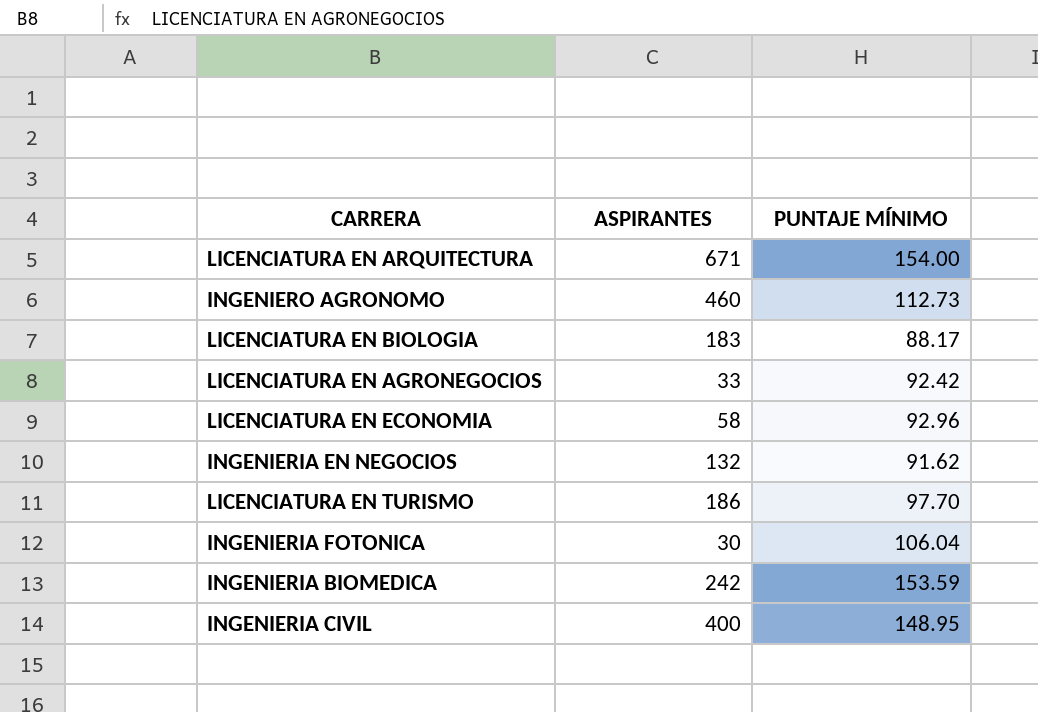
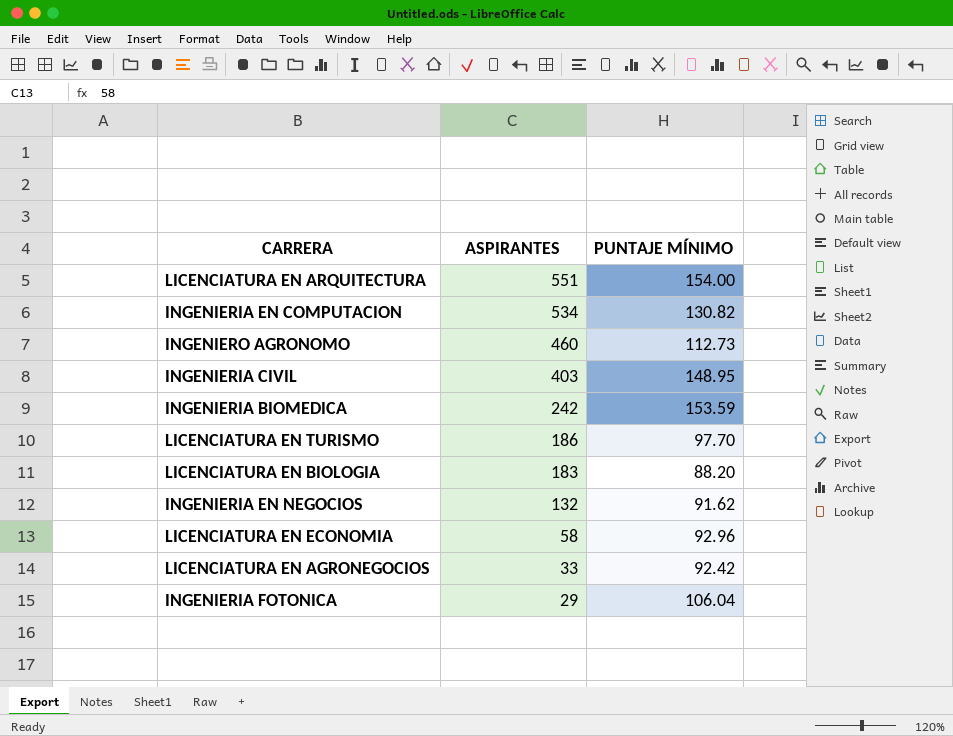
row order: none -> ASPIRANTES descending
LICENCIATURA EN ARQUITECTURA | ASPIRANTES: 671 -> 551
row INGENIERIA EN COMPUTACION: none -> 534 | 130.82
INGENIERIA CIVIL | ASPIRANTES: 400 -> 403
LICENCIATURA EN BIOLOGIA | PUNTAJE MÍNIMO: 88.17 -> 88.20
INGENIERIA FOTONICA | ASPIRANTES: 30 -> 29

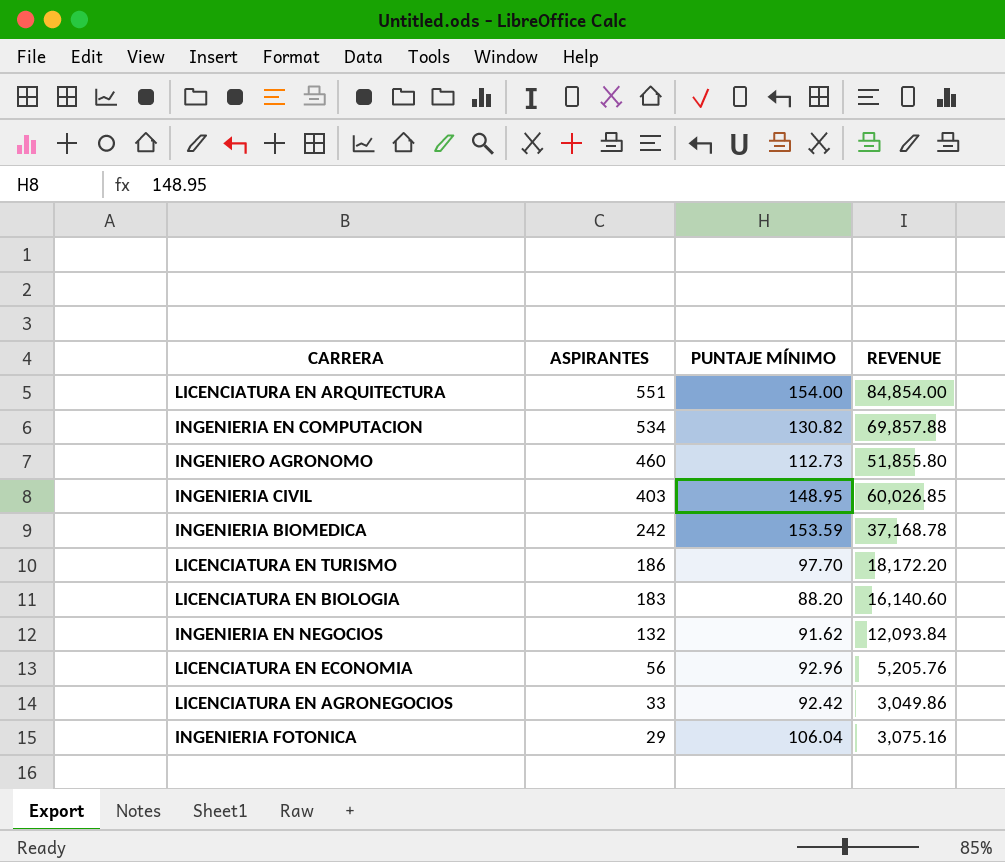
column REVENUE | formula: none -> [ASPIRANTES] * [PUNTAJE MÍNIMO]
LICENCIATURA EN ECONOMIA | ASPIRANTES: 58 -> 56

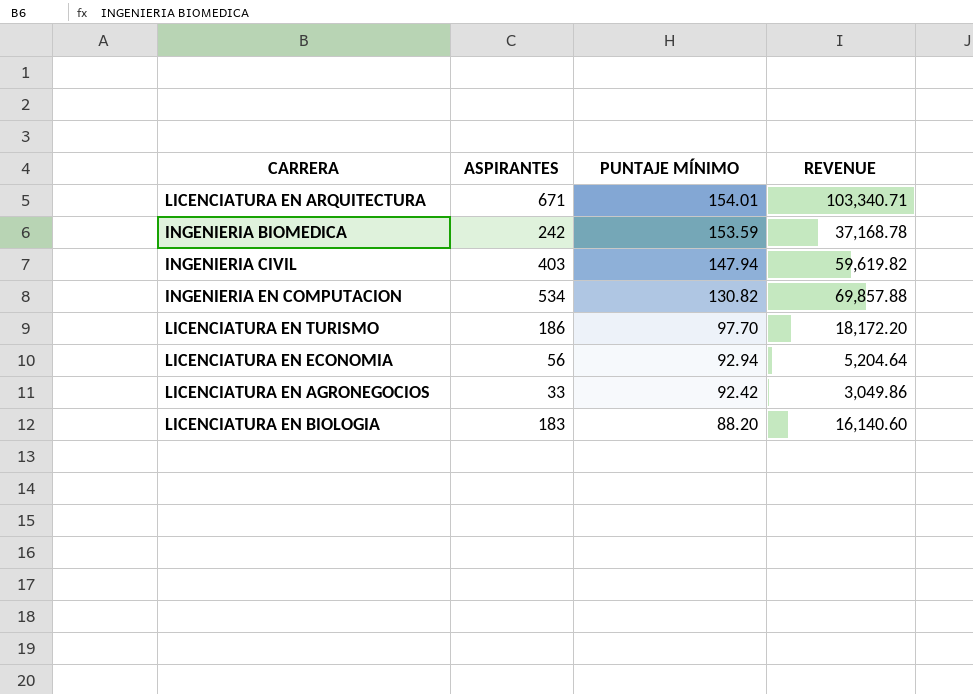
row order: ASPIRANTES descending -> PUNTAJE MÍNIMO descending
row INGENIERO AGRONOMO: 460 | 112.73 | 51,855.80 -> none
row INGENIERIA EN NEGOCIOS: 132 | 91.62 | 12,093.84 -> none
row INGENIERIA FOTONICA: 29 | 106.04 | 3,075.16 -> none
LICENCIATURA EN ARQUITECTURA | ASPIRANTES: 551 -> 671
LICENCIATURA EN ARQUITECTURA | PUNTAJE MÍNIMO: 154.00 -> 154.01
LICENCIATURA EN ARQUITECTURA | REVENUE: 84,854.00 -> 103,340.71
INGENIERIA CIVIL | PUNTAJE MÍNIMO: 148.95 -> 147.94
INGENIERIA CIVIL | REVENUE: 60,026.85 -> 59,619.82
LICENCIATURA EN ECONOMIA | PUNTAJE MÍNIMO: 92.96 -> 92.94
LICENCIATURA EN ECONOMIA | REVENUE: 5,205.76 -> 5,204.64

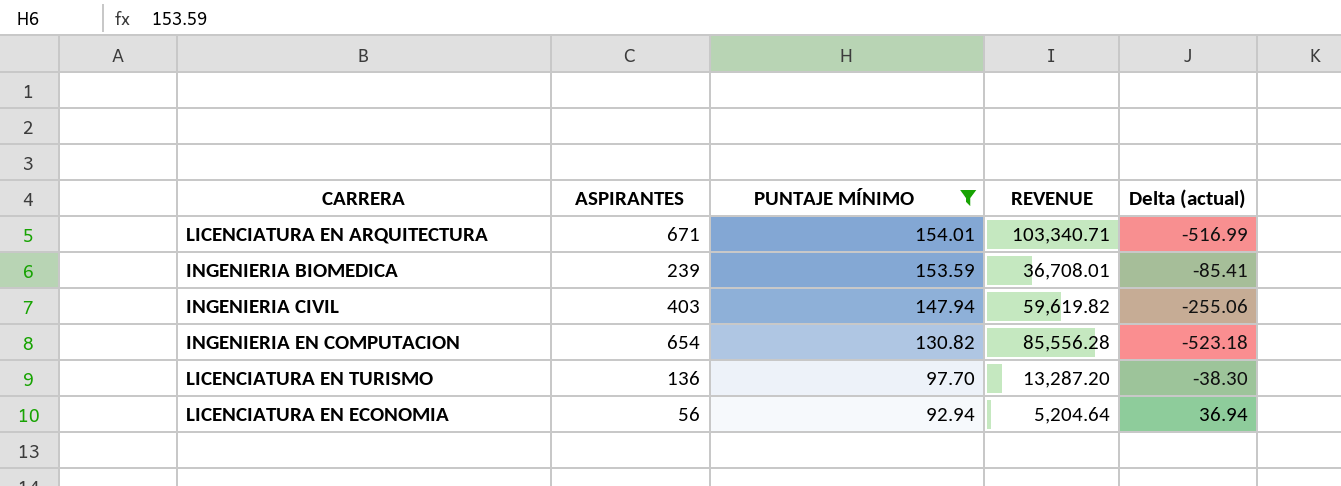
filter: none -> PUNTAJE MÍNIMO >= 92.94
column Delta (actual) | formula: none -> [PUNTAJE MÍNIMO] - [ASPIRANTES]
INGENIERIA BIOMEDICA | ASPIRANTES: 242 -> 239
INGENIERIA BIOMEDICA | REVENUE: 37,168.78 -> 36,708.01
INGENIERIA EN COMPUTACION | ASPIRANTES: 534 -> 654
INGENIERIA EN COMPUTACION | REVENUE: 69,857.88 -> 85,556.28
LICENCIATURA EN TURISMO | ASPIRANTES: 186 -> 136
LICENCIATURA EN TURISMO | REVENUE: 18,172.20 -> 13,287.20

